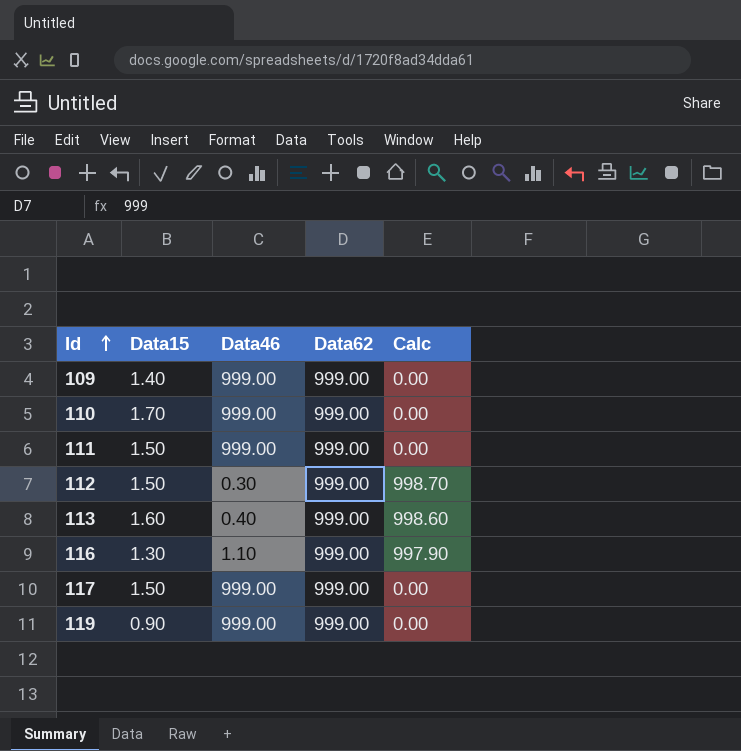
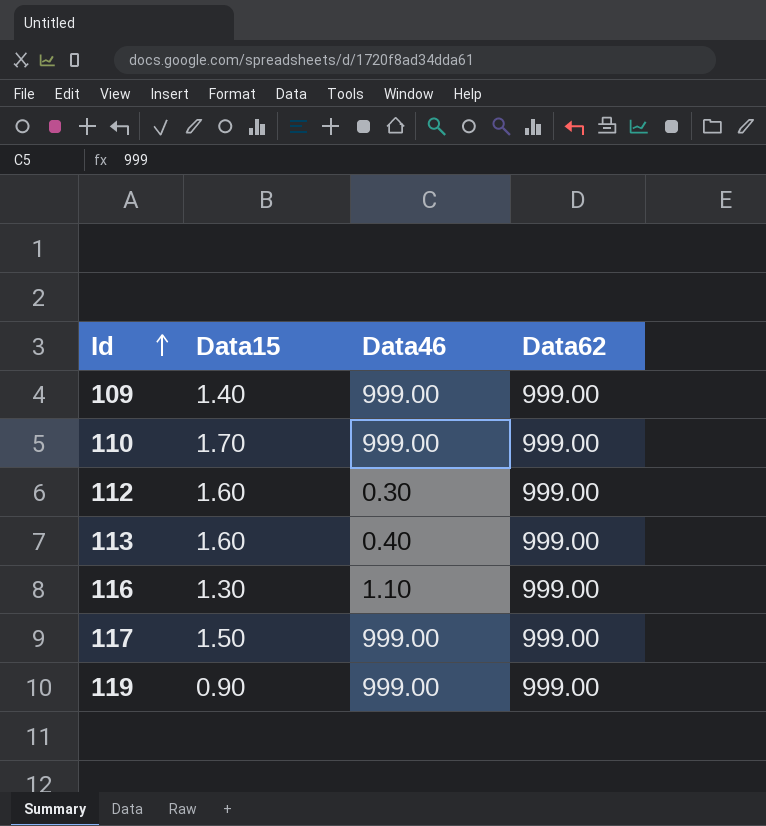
column Calc | formula: [Data62] - [Data46] -> none
row 111: 1.50 | 999.00 | 999.00 | 0.00 -> none
112 | Data15: 1.50 -> 1.60

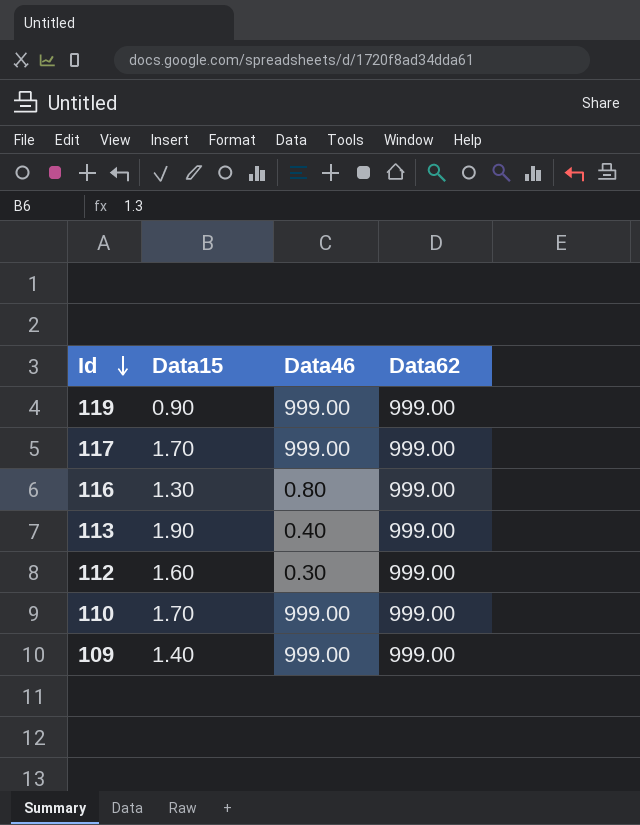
row order: Id ascending -> Id descending
117 | Data15: 1.50 -> 1.70
116 | Data46: 1.10 -> 0.80
113 | Data15: 1.60 -> 1.90

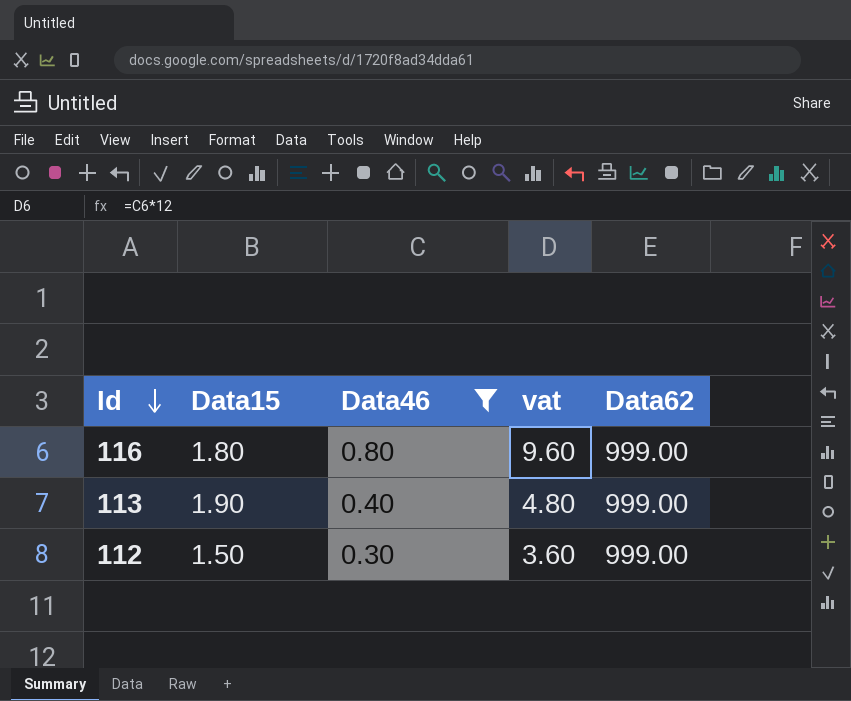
filter: none -> Data46 != 999.00
column vat | formula: none -> [Data46] * 12
116 | Data15: 1.30 -> 1.80
112 | Data15: 1.60 -> 1.50

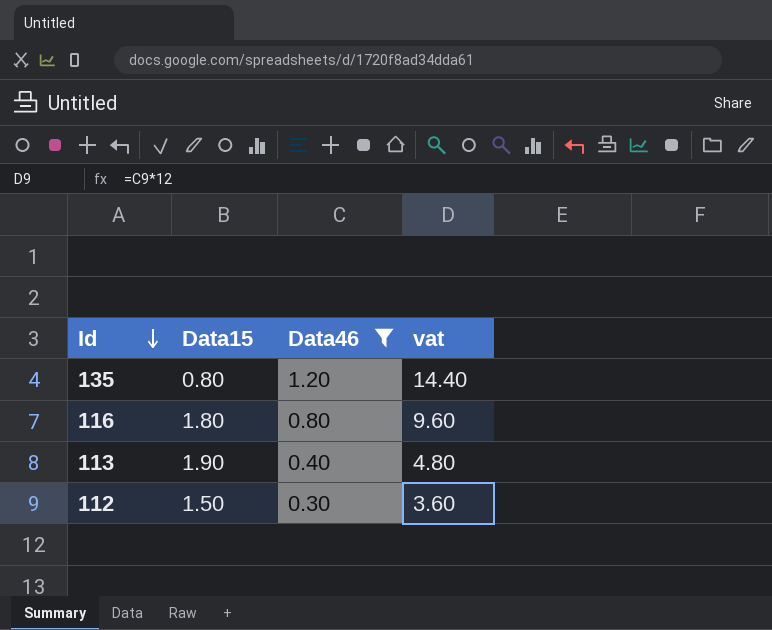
column Data62 | position: 5 -> none
row 135: none -> 0.80 | 1.20 | 14.40

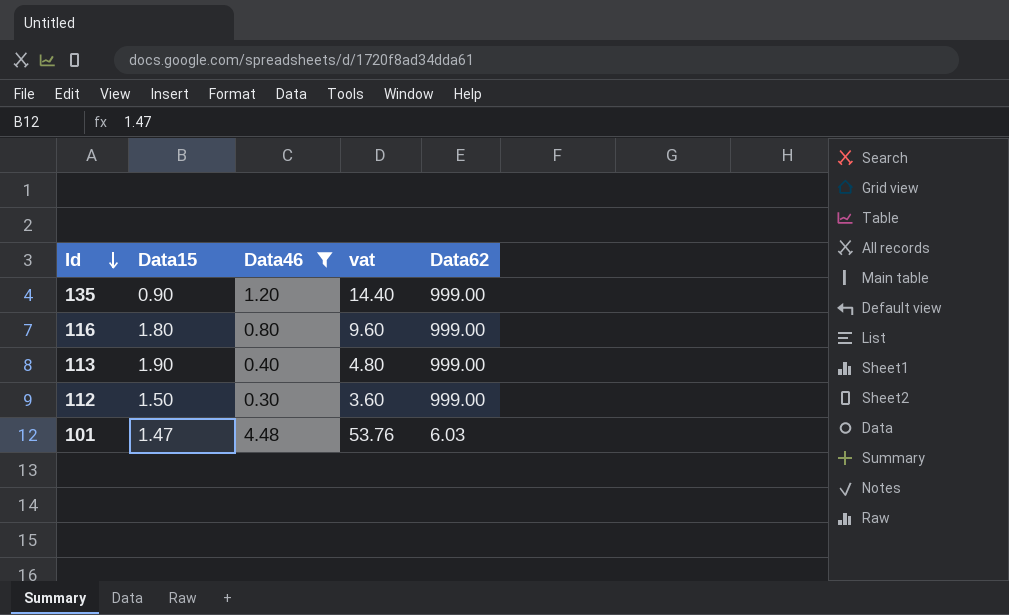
column Data62 | position: none -> 5
135 | Data15: 0.80 -> 0.90
row 101: none -> 1.47 | 4.48 | 53.76 | 6.03

